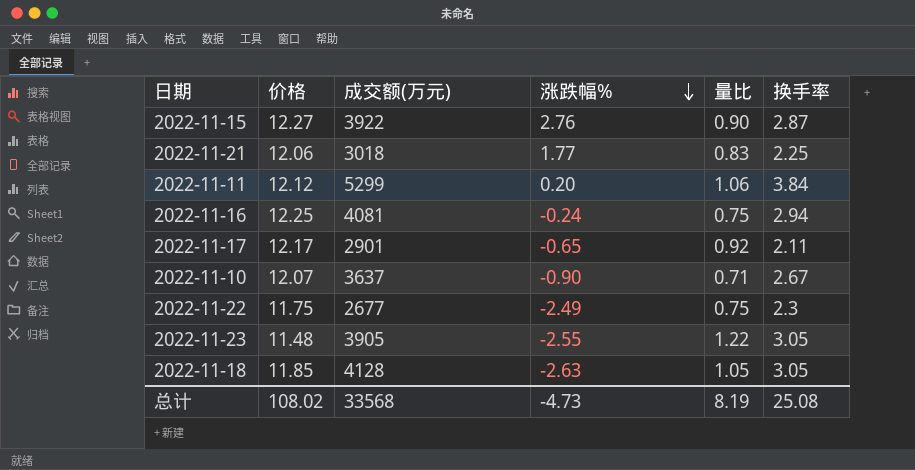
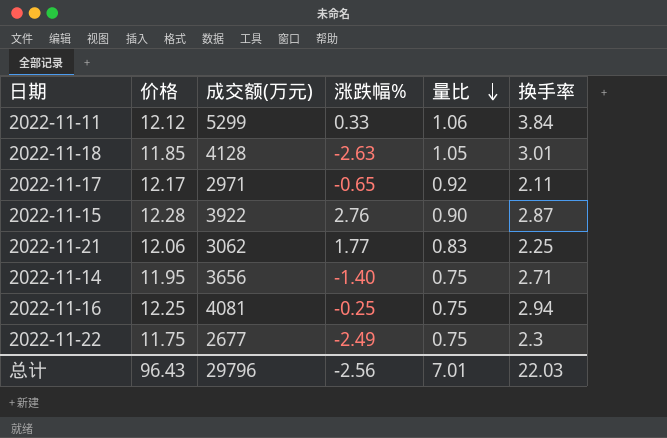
row order: 涨跌幅% descending -> 量比 descending
row 2022-11-10: 12.07 | 3637 | -0.90 | 0.71 | 2.67 -> none
row 2022-11-23: 11.48 | 3905 | -2.55 | 1.22 | 3.05 -> none
2022-11-11 | 涨跌幅%: 0.20 -> 0.33
2022-11-18 | 换手率: 3.05 -> 3.01
2022-11-17 | 成交额(万元): 2901 -> 2971
2022-11-15 | 价格: 12.27 -> 12.28
2022-11-21 | 成交额(万元): 3018 -> 3062
row 2022-11-14: none -> 11.95 | 3656 | -1.40 | 0.75 | 2.71
2022-11-16 | 涨跌幅%: -0.24 -> -0.25
总计 | 价格: 108.02 -> 96.43
总计 | 成交额(万元): 33568 -> 29796
总计 | 涨跌幅%: -4.73 -> -2.56
总计 | 量比: 8.19 -> 7.01
总计 | 换手率: 25.08 -> 22.03

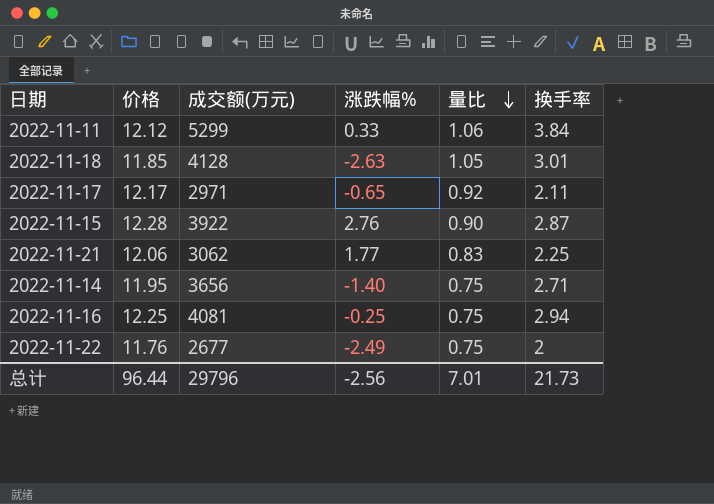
2022-11-22 | 价格: 11.75 -> 11.76
2022-11-22 | 换手率: 2.3 -> 2
总计 | 价格: 96.43 -> 96.44
总计 | 换手率: 22.03 -> 21.73

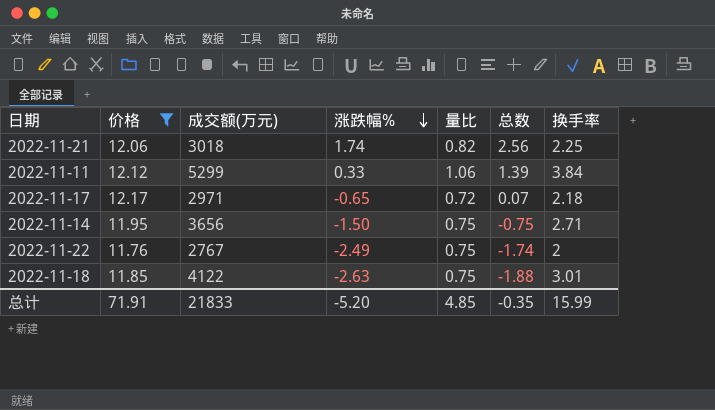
filter: none -> 价格 <= 12.17
row order: 量比 descending -> 涨跌幅% descending
column 总数 | formula: none -> [涨跌幅%] + [量比]
2022-11-21 | 成交额(万元): 3062 -> 3018
2022-11-21 | 涨跌幅%: 1.77 -> 1.74
2022-11-21 | 量比: 0.83 -> 0.82
2022-11-17 | 量比: 0.92 -> 0.72
2022-11-17 | 换手率: 2.11 -> 2.18
2022-11-14 | 涨跌幅%: -1.40 -> -1.50
2022-11-22 | 成交额(万元): 2677 -> 2767
2022-11-18 | 成交额(万元): 4128 -> 4122
2022-11-18 | 量比: 1.05 -> 0.75
总计 | 价格: 96.44 -> 71.91
总计 | 成交额(万元): 29796 -> 21833
总计 | 涨跌幅%: -2.56 -> -5.20
总计 | 量比: 7.01 -> 4.85
总计 | 换手率: 21.73 -> 15.99

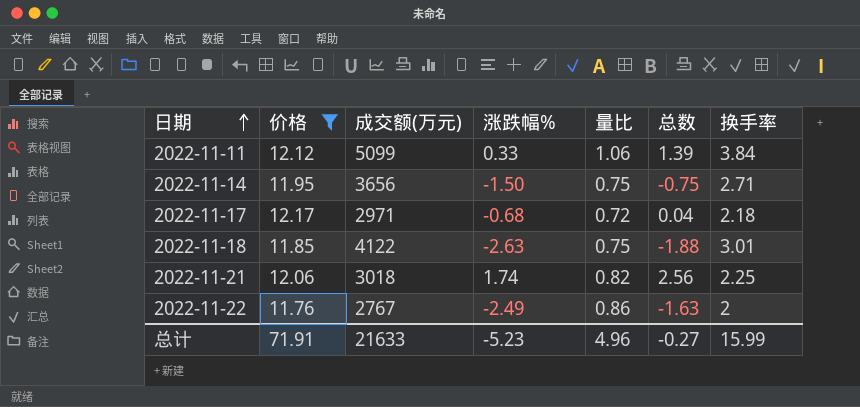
row order: 涨跌幅% descending -> 日期 ascending
2022-11-11 | 成交额(万元): 5299 -> 5099
2022-11-17 | 涨跌幅%: -0.65 -> -0.68
2022-11-17 | 总数: 0.07 -> 0.04
2022-11-22 | 量比: 0.75 -> 0.86
2022-11-22 | 总数: -1.74 -> -1.63
总计 | 成交额(万元): 21833 -> 21633
总计 | 涨跌幅%: -5.20 -> -5.23
总计 | 量比: 4.85 -> 4.96
总计 | 总数: -0.35 -> -0.27

